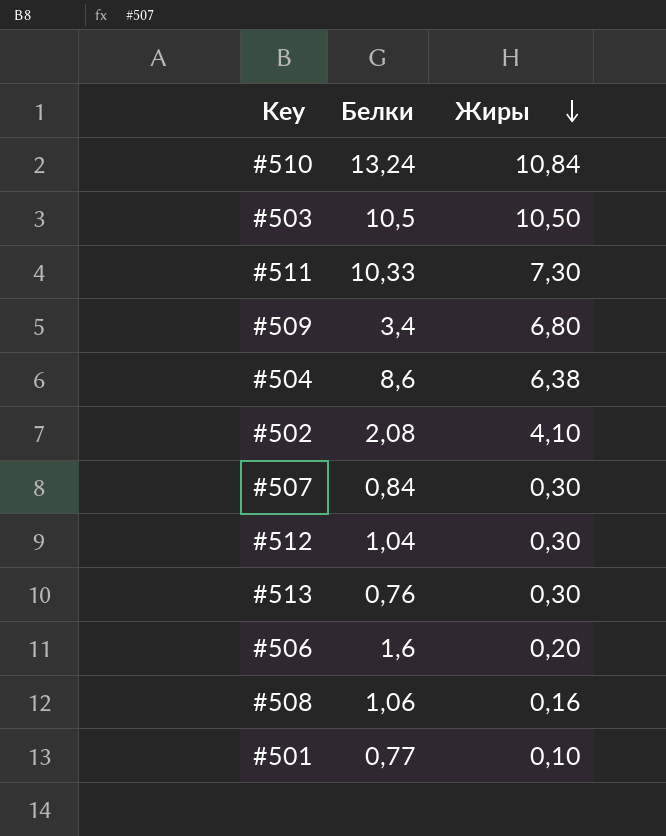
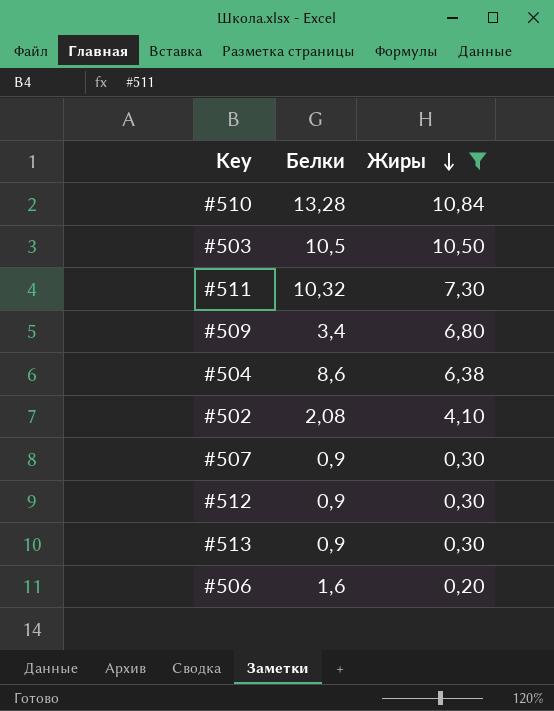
filter: none -> Жиры >= 0,20
#510 | Белки: 13,24 -> 13,28
#511 | Белки: 10,33 -> 10,32
#507 | Белки: 0,84 -> 0,9
#512 | Белки: 1,04 -> 0,9
#513 | Белки: 0,76 -> 0,9

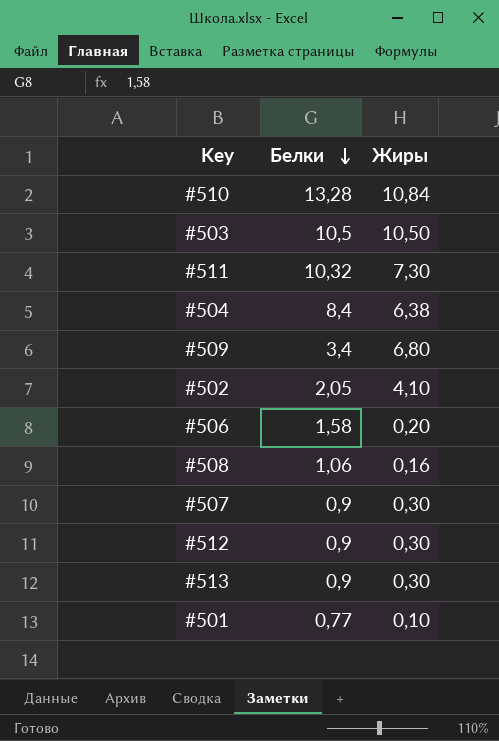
filter: Жиры >= 0,20 -> none
row order: Жиры descending -> Белки descending
#504 | Белки: 8,6 -> 8,4
#502 | Белки: 2,08 -> 2,05
#506 | Белки: 1,6 -> 1,58

